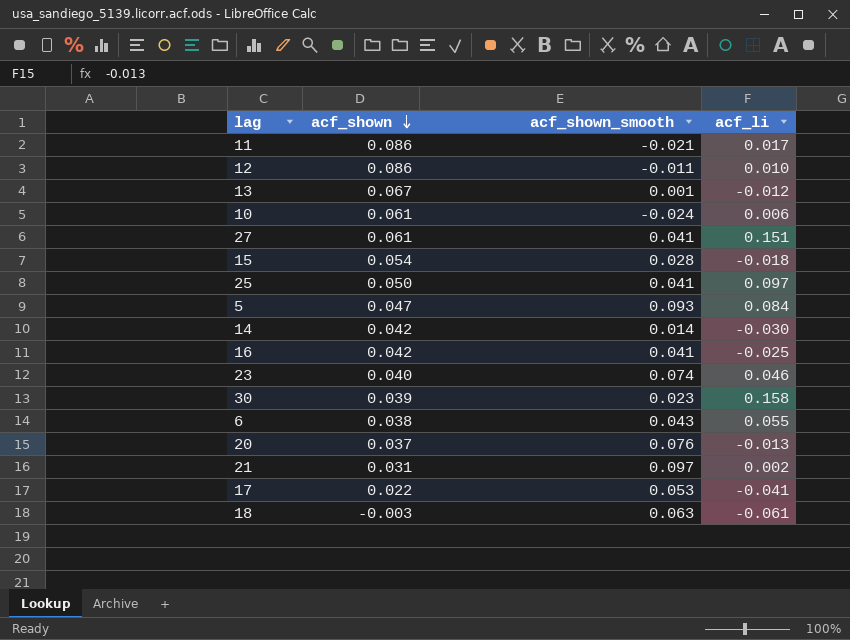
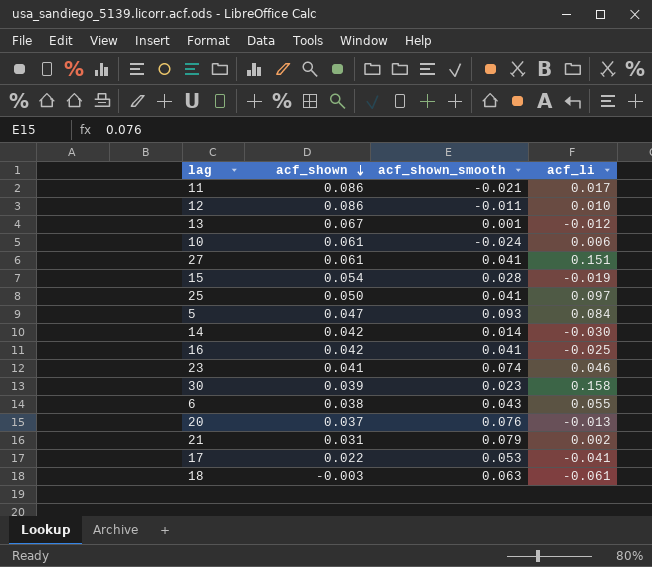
15 | acf_li: -0.018 -> -0.019
23 | acf_shown: 0.040 -> 0.041
21 | acf_shown_smooth: 0.097 -> 0.079

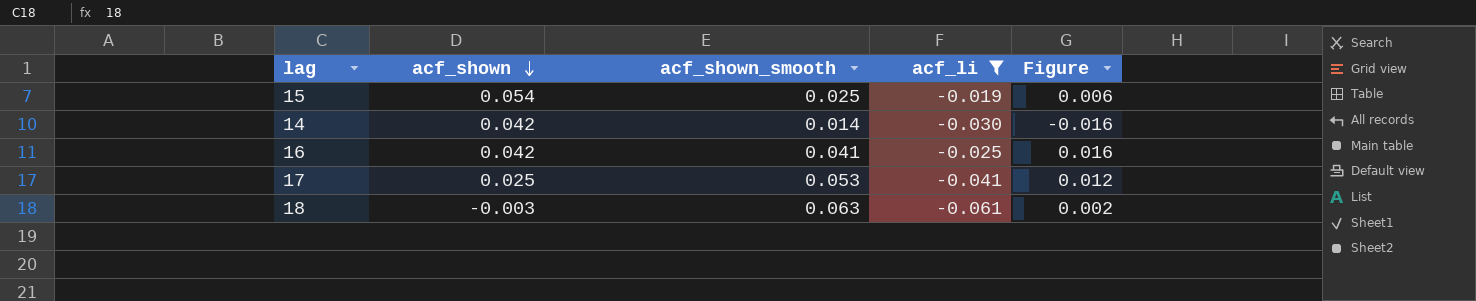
filter: none -> acf_li <= -0.019
column Figure | formula: none -> [acf_shown_smooth] + [acf_li]
15 | acf_shown_smooth: 0.028 -> 0.025
17 | acf_shown: 0.022 -> 0.025

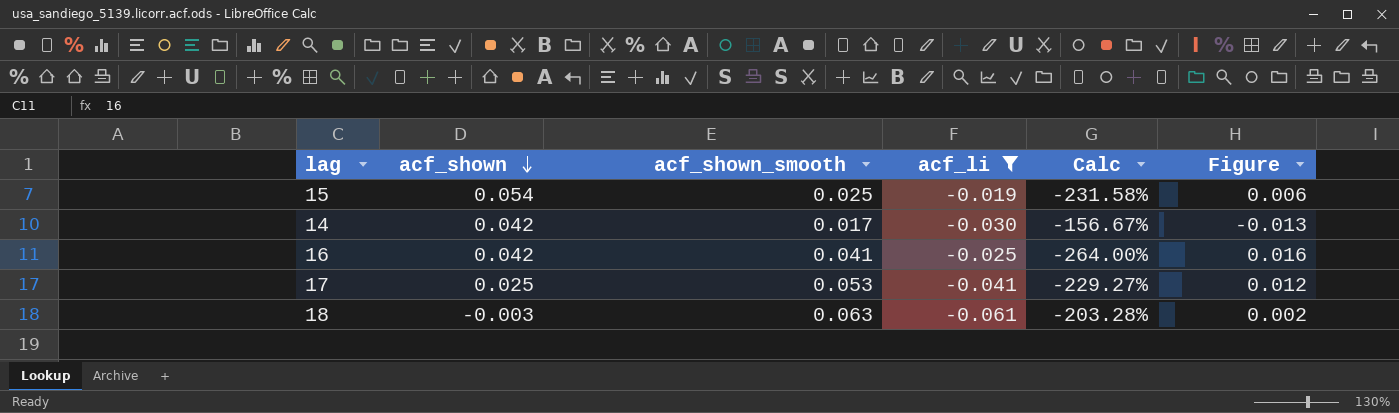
column Calc | formula: none -> ([acf_shown_smooth] - [acf_li]) / [acf_li]
14 | acf_shown_smooth: 0.014 -> 0.017
14 | Figure: -0.016 -> -0.013

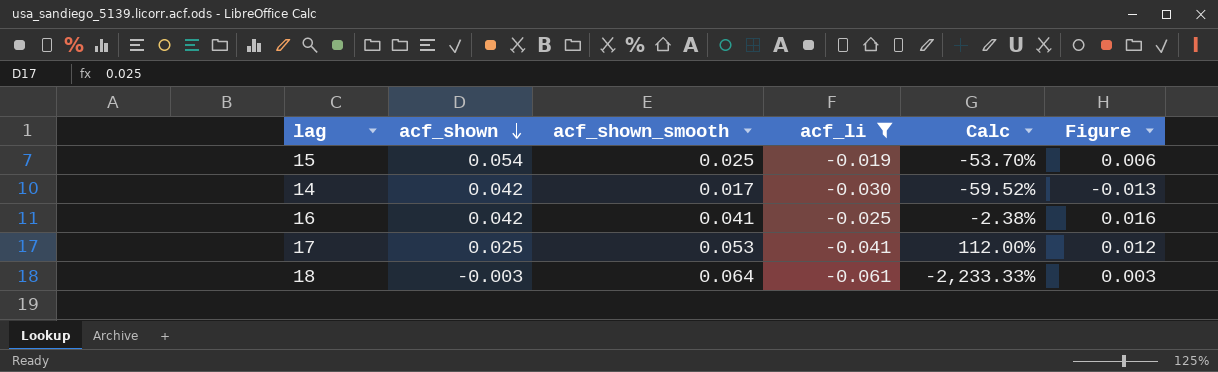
column Calc | formula: ([acf_shown_smooth] - [acf_li]) / [acf_li] -> ([acf_shown_smooth] - [acf_shown]) / [acf_shown]
18 | acf_shown_smooth: 0.063 -> 0.064
18 | Figure: 0.002 -> 0.003

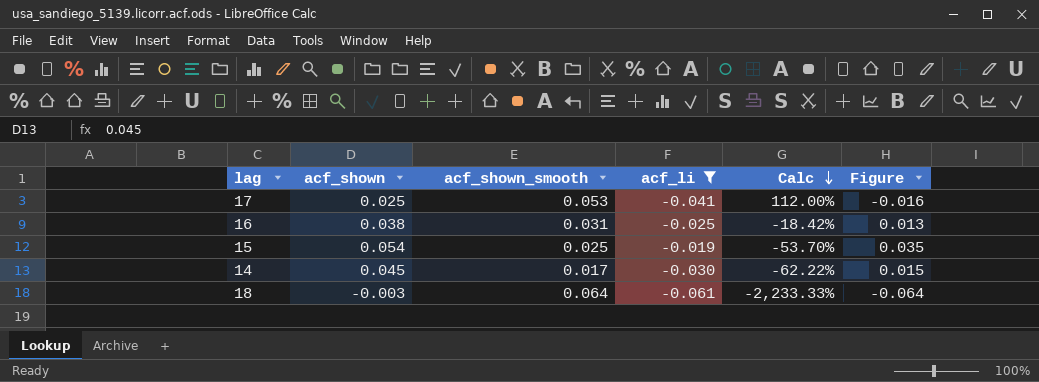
row order: acf_shown descending -> Calc descending
column Figure | formula: [acf_shown_smooth] + [acf_li] -> [acf_shown] + [acf_li]
16 | acf_shown: 0.042 -> 0.038
16 | acf_shown_smooth: 0.041 -> 0.031
16 | Calc: -2.38% -> -18.42%
14 | acf_shown: 0.042 -> 0.045
14 | Calc: -59.52% -> -62.22%

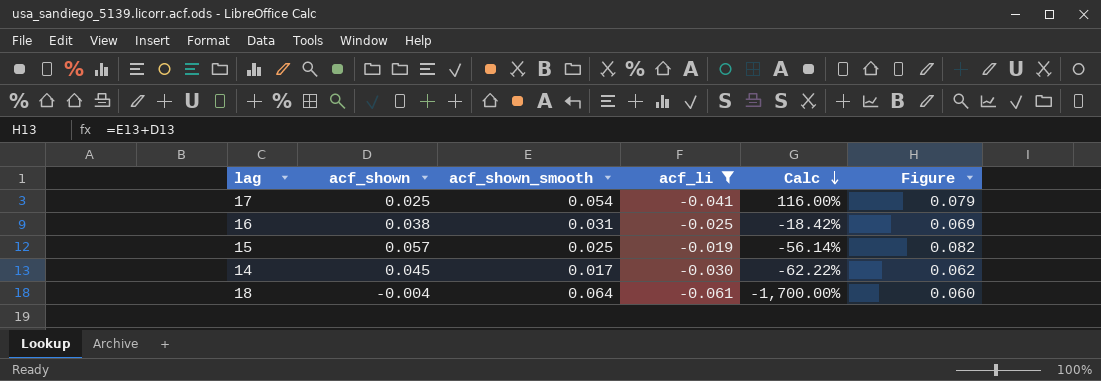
column Figure | formula: [acf_shown] + [acf_li] -> [acf_shown] + [acf_shown_smooth]
17 | acf_shown_smooth: 0.053 -> 0.054
17 | Calc: 112.00% -> 116.00%
15 | acf_shown: 0.054 -> 0.057
15 | Calc: -53.70% -> -56.14%
18 | acf_shown: -0.003 -> -0.004
18 | Calc: -2,233.33% -> -1,700.00%

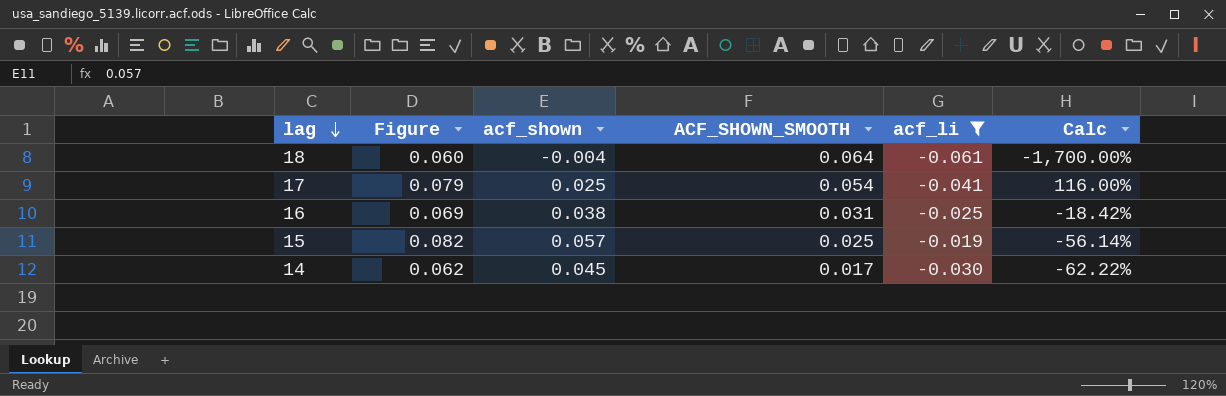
row order: Calc descending -> lag descending
column Figure | position: 6 -> 2
column name: acf_shown_smooth -> ACF_SHOWN_SMOOTH

